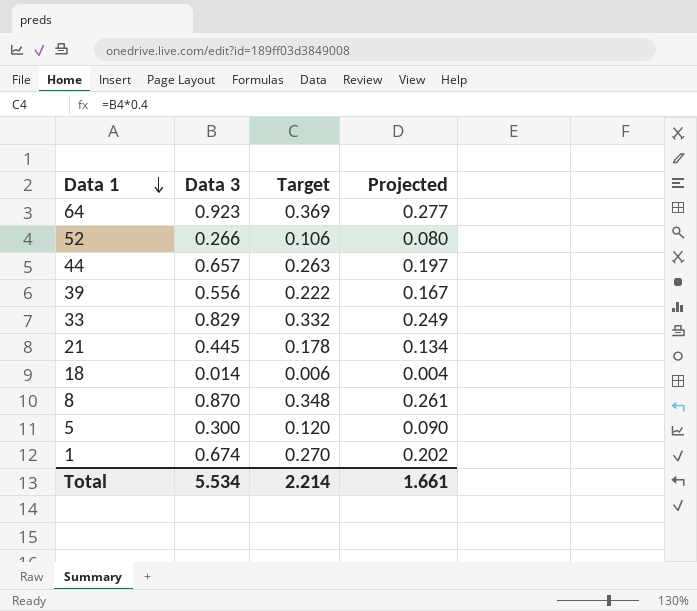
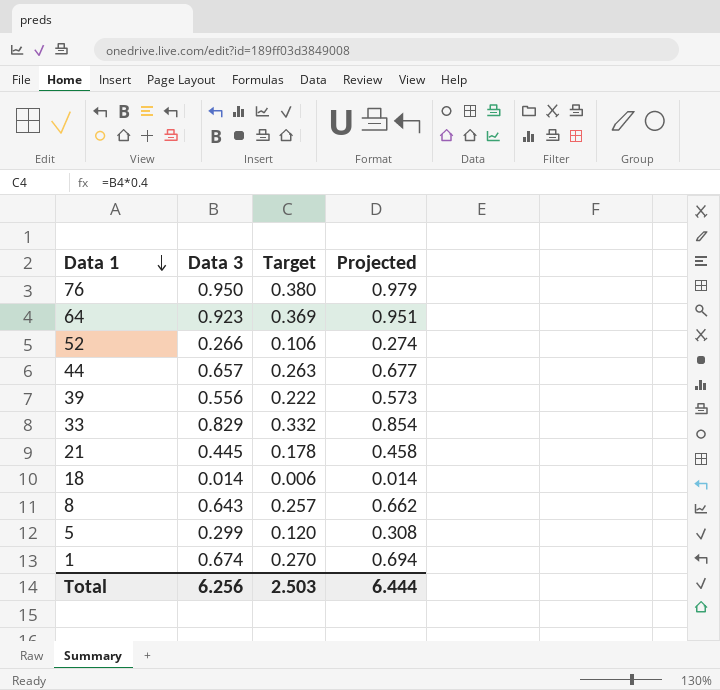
column Projected | formula: [Data 3] * 0.3 -> [Data 3] * 1.03
row 76: none -> 0.950 | 0.380 | 0.979
8 | Data 3: 0.870 -> 0.643
8 | Target: 0.348 -> 0.257
5 | Data 3: 0.300 -> 0.299
Total | Data 3: 5.534 -> 6.256
Total | Target: 2.214 -> 2.503
Total | Projected: 1.661 -> 6.444

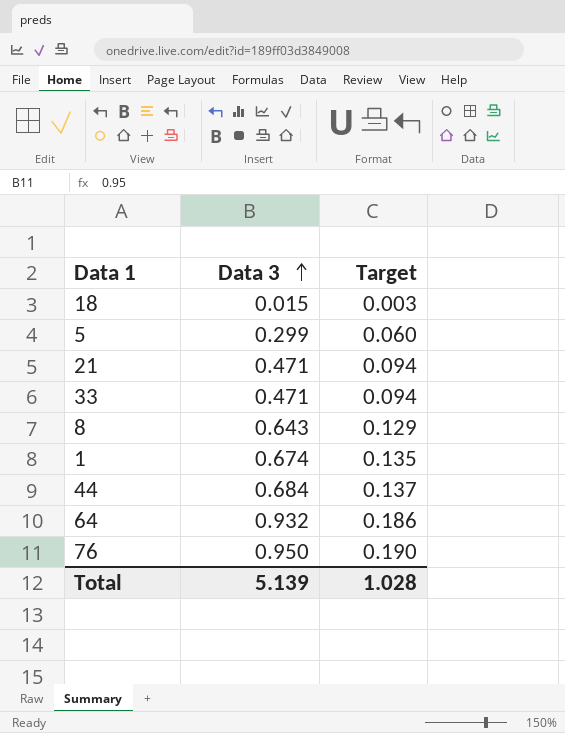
row order: Data 1 descending -> Data 3 ascending
column Projected | formula: [Data 3] * 1.03 -> none
column Target | formula: [Data 3] * 0.4 -> [Data 3] * 0.2
row 52: 0.266 | 0.106 | 0.274 -> none
row 39: 0.556 | 0.222 | 0.573 -> none
18 | Data 3: 0.014 -> 0.015
21 | Data 3: 0.445 -> 0.471
33 | Data 3: 0.829 -> 0.471
44 | Data 3: 0.657 -> 0.684
64 | Data 3: 0.923 -> 0.932
Total | Data 3: 6.256 -> 5.139
Total | Target: 2.503 -> 1.028

